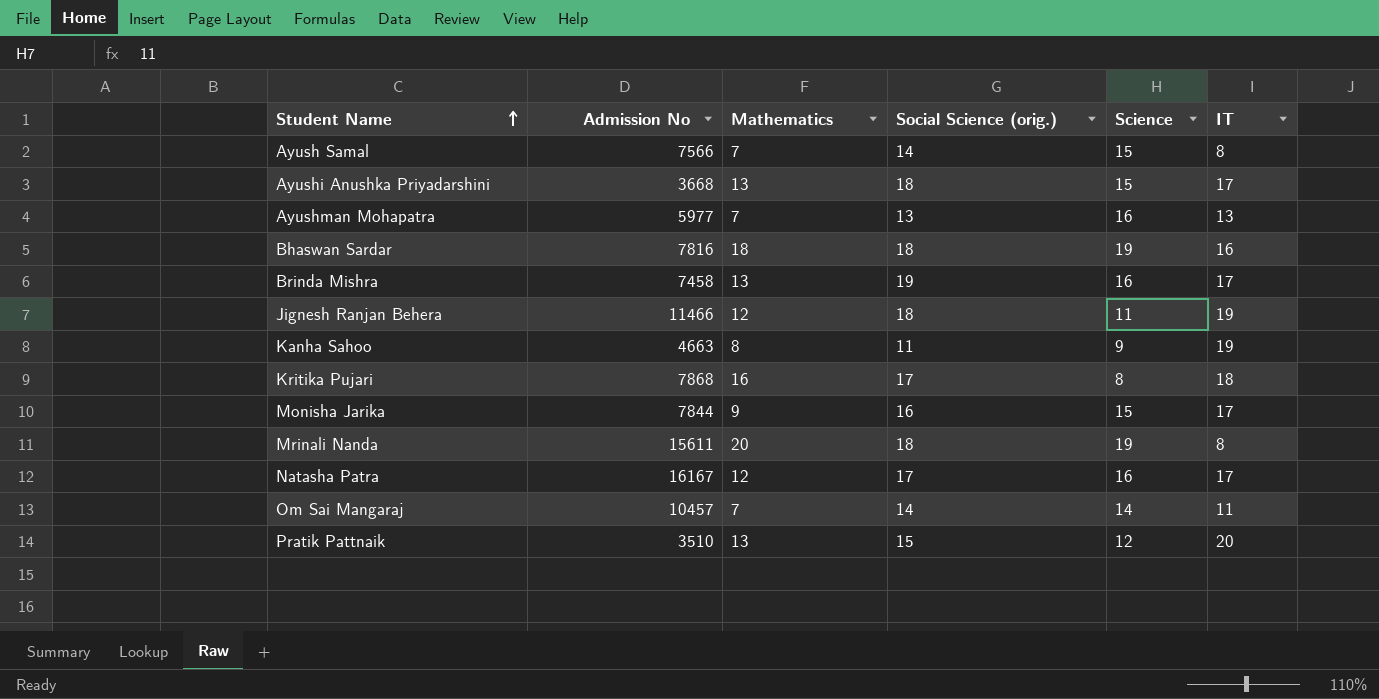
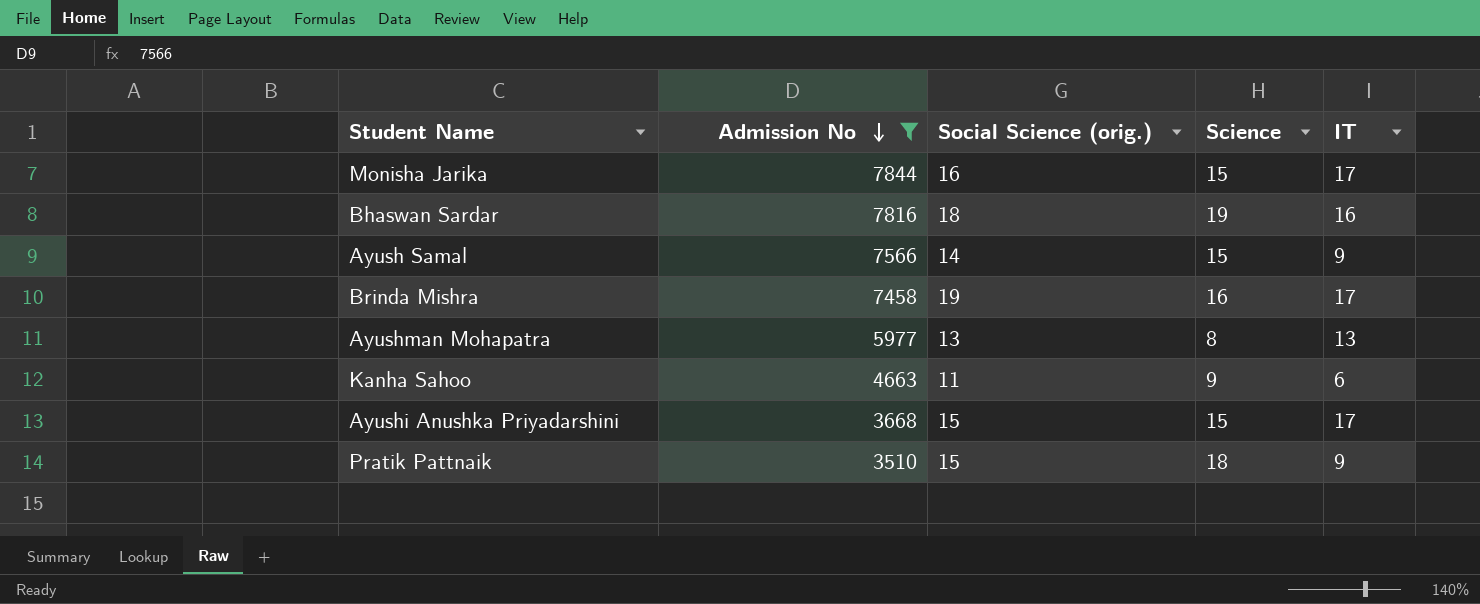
filter: none -> Admission No <= 7844
row order: Student Name ascending -> Admission No descending
column Mathematics | position: 3 -> none
Ayush Samal | IT: 8 -> 9
Ayushman Mohapatra | Science: 16 -> 8
Kanha Sahoo | IT: 19 -> 6
Ayushi Anushka Priyadarshini | Social Science (orig.): 18 -> 15
Pratik Pattnaik | Science: 12 -> 18
Pratik Pattnaik | IT: 20 -> 9

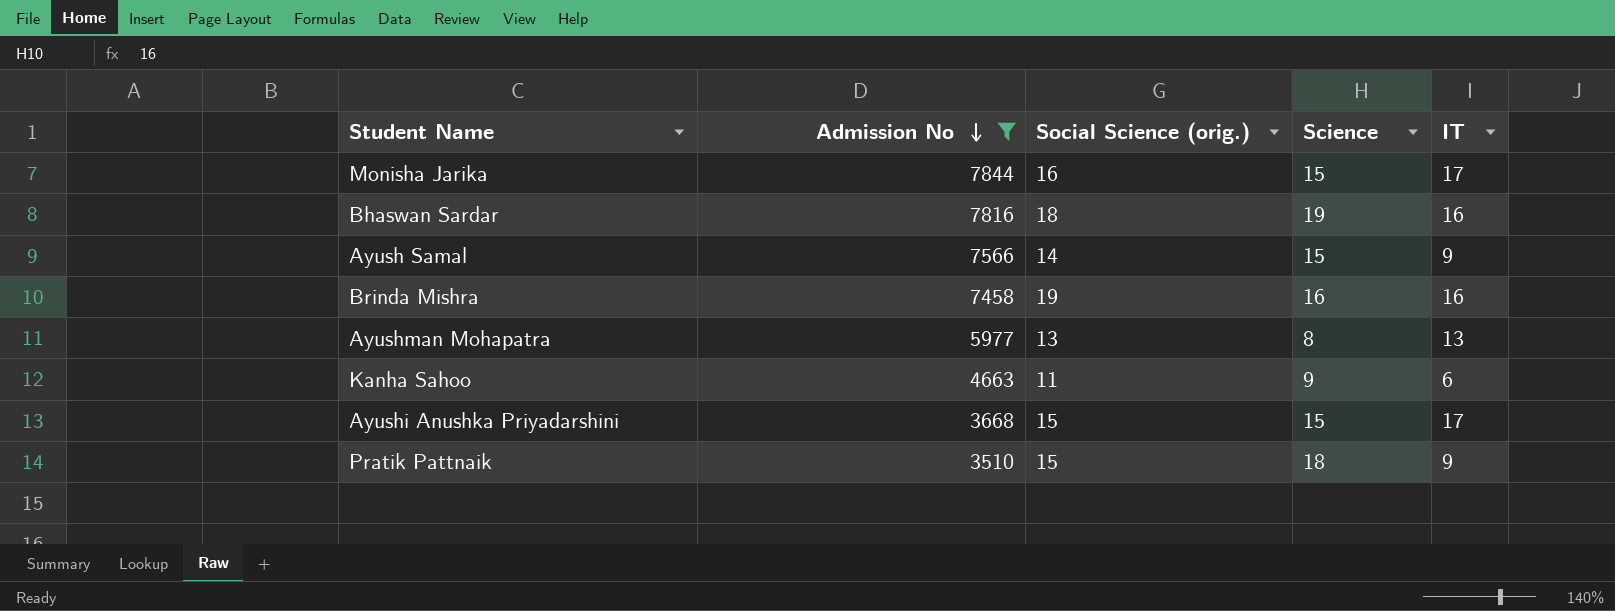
Brinda Mishra | IT: 17 -> 16

